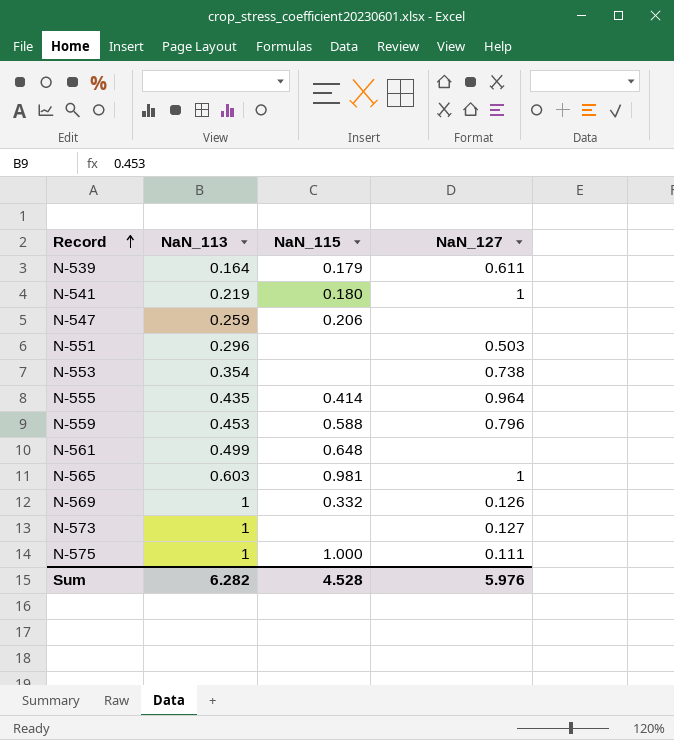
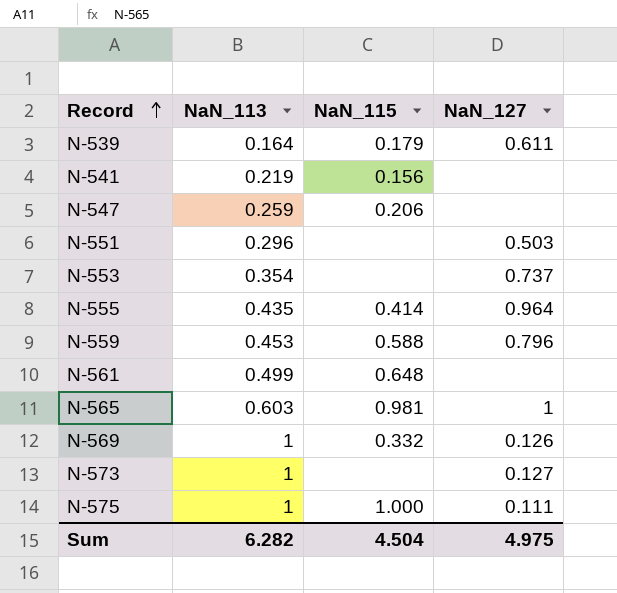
N-541 | NaN_115: 0.180 -> 0.156
N-541 | NaN_127: 1 -> none
N-553 | NaN_127: 0.738 -> 0.737
Sum | NaN_115: 4.528 -> 4.504
Sum | NaN_127: 5.976 -> 4.975

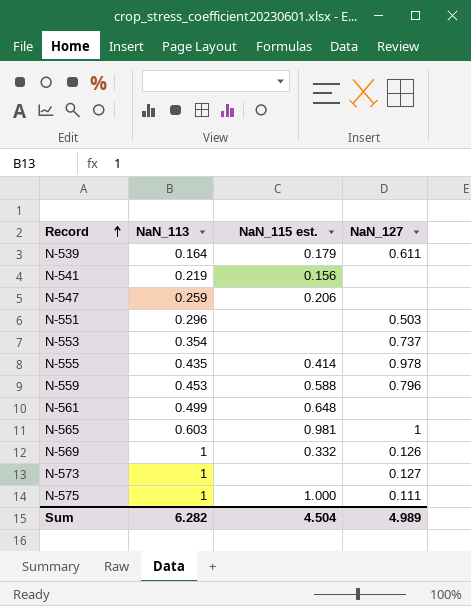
column name: NaN_115 -> NaN_115 est.
N-555 | NaN_127: 0.964 -> 0.978
Sum | NaN_127: 4.975 -> 4.989

